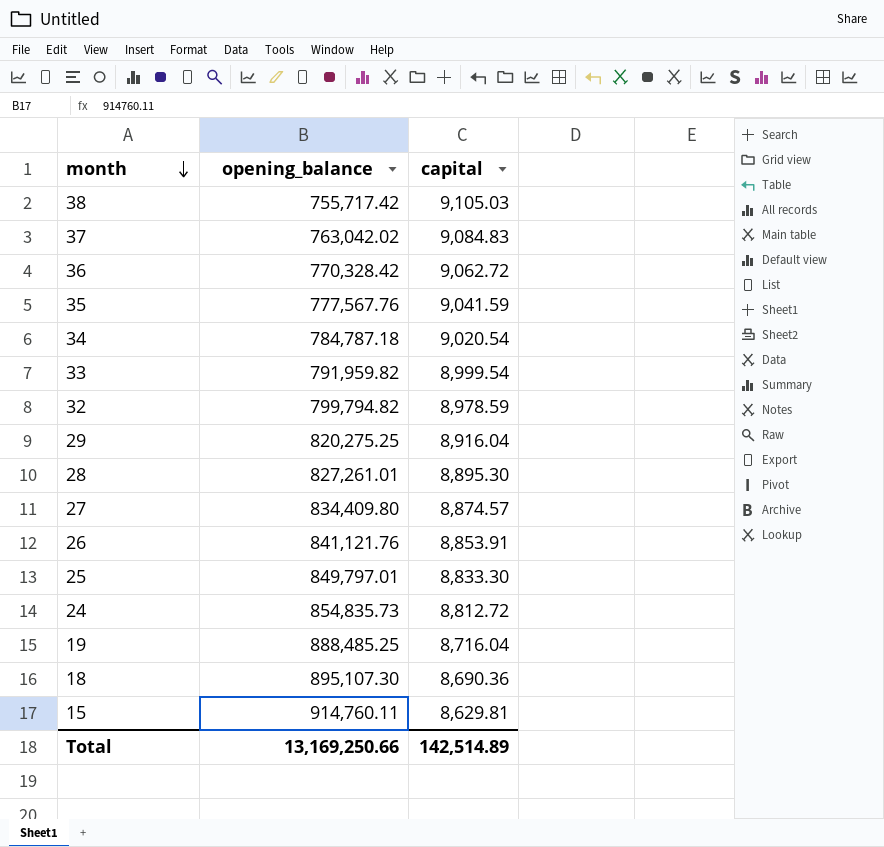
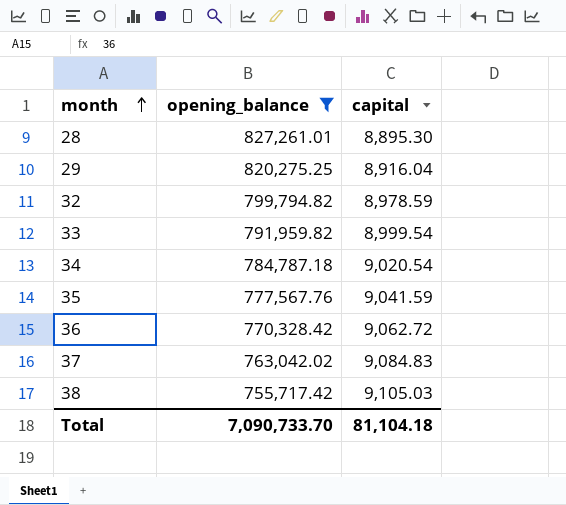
filter: none -> opening_balance <= 827,261.01
row order: month descending -> month ascending
Total | opening_balance: 13,169,250.66 -> 7,090,733.70
Total | capital: 142,514.89 -> 81,104.18

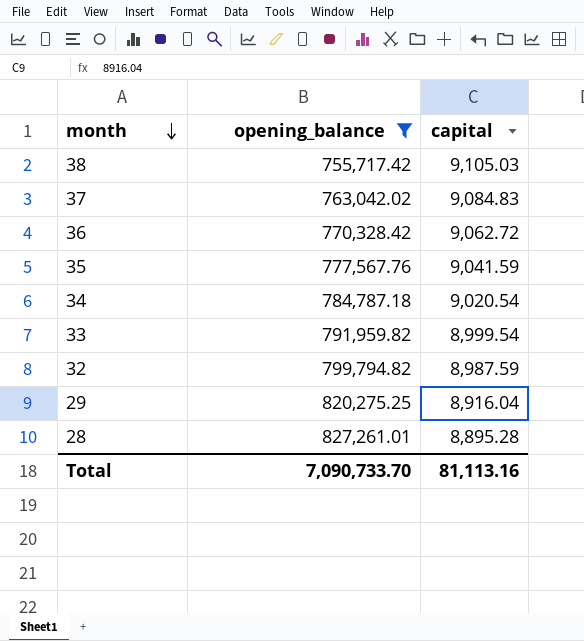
row order: month ascending -> month descending
32 | capital: 8,978.59 -> 8,987.59
28 | capital: 8,895.30 -> 8,895.28
Total | capital: 81,104.18 -> 81,113.16

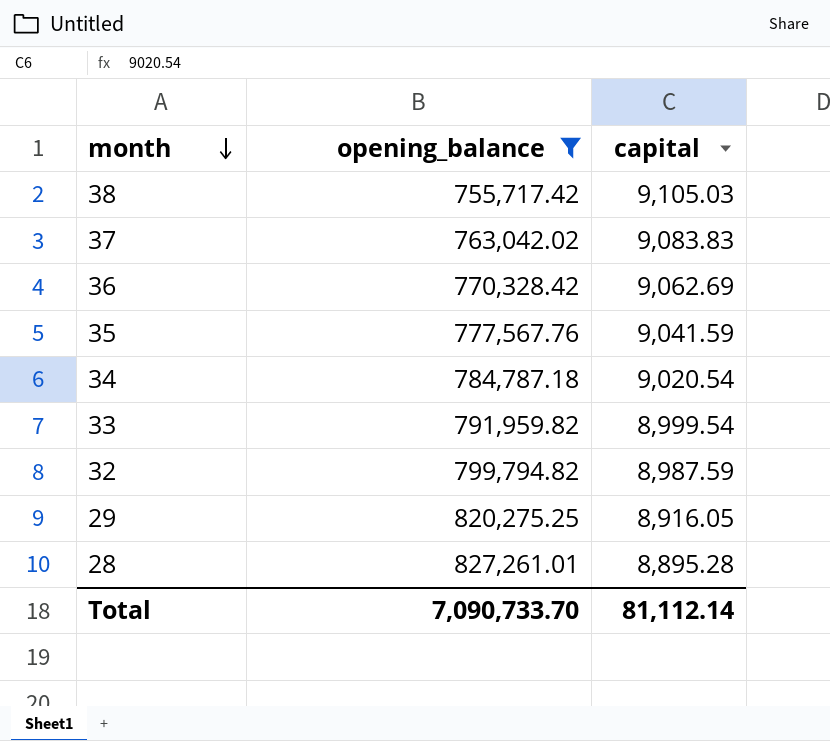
37 | capital: 9,084.83 -> 9,083.83
36 | capital: 9,062.72 -> 9,062.69
29 | capital: 8,916.04 -> 8,916.05
Total | capital: 81,113.16 -> 81,112.14

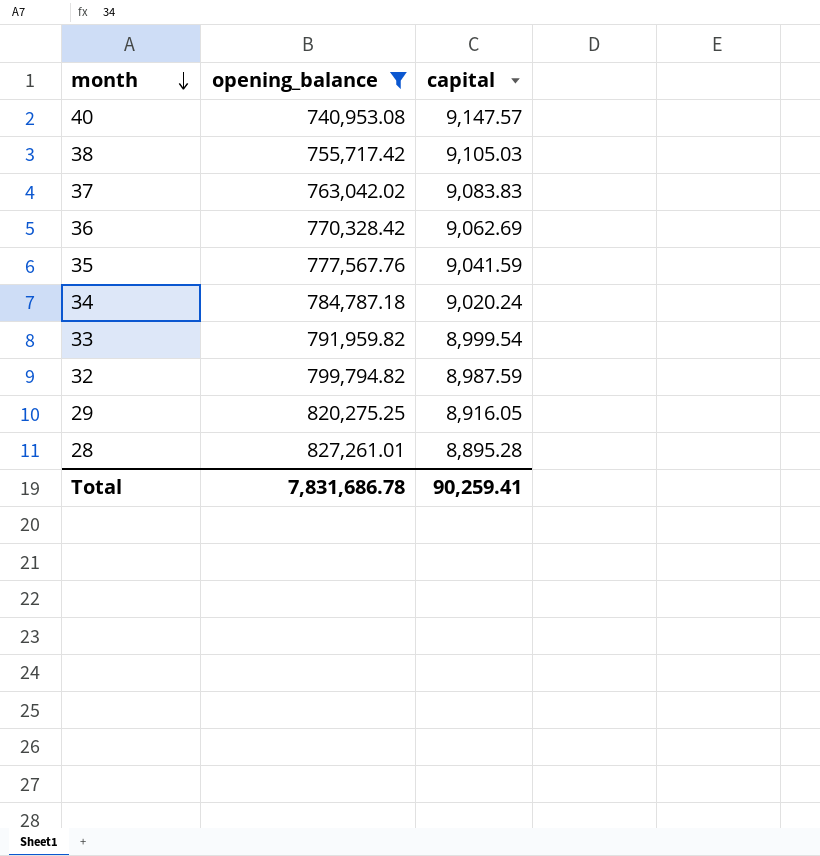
row 40: none -> 740,953.08 | 9,147.57
34 | capital: 9,020.54 -> 9,020.24
Total | opening_balance: 7,090,733.70 -> 7,831,686.78
Total | capital: 81,112.14 -> 90,259.41

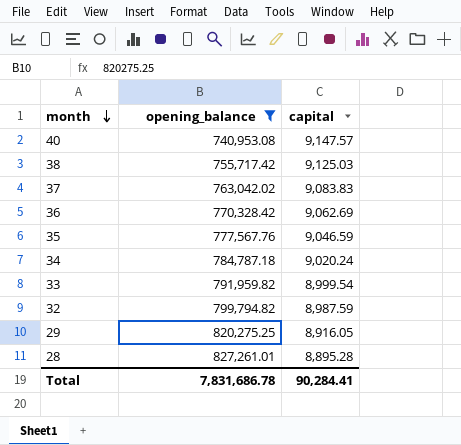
38 | capital: 9,105.03 -> 9,125.03
35 | capital: 9,041.59 -> 9,046.59
Total | capital: 90,259.41 -> 90,284.41

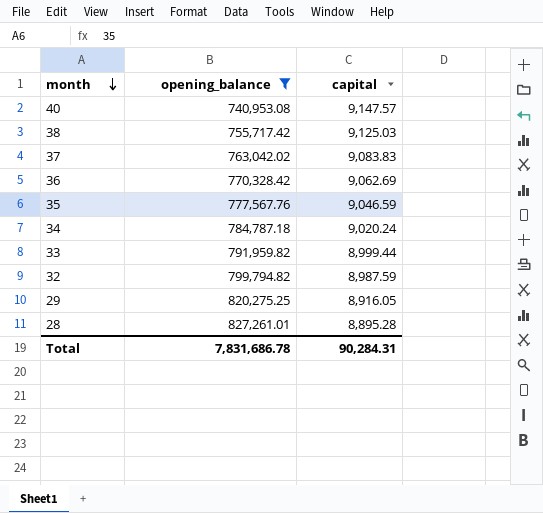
33 | capital: 8,999.54 -> 8,999.44
Total | capital: 90,284.41 -> 90,284.31

